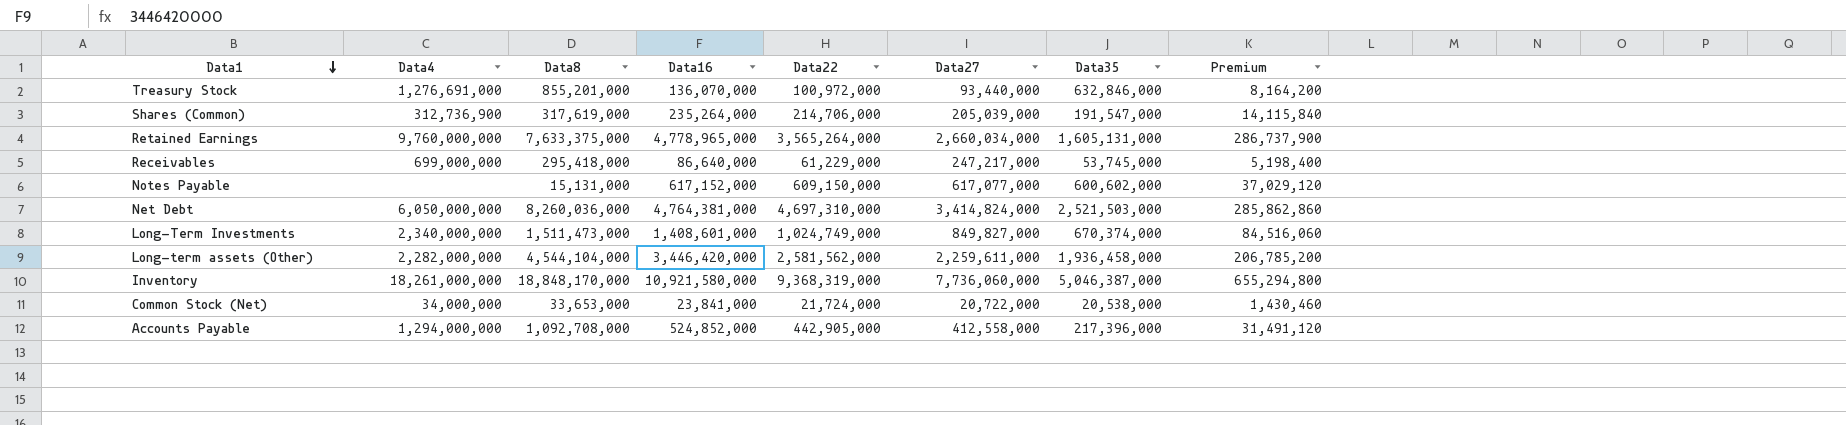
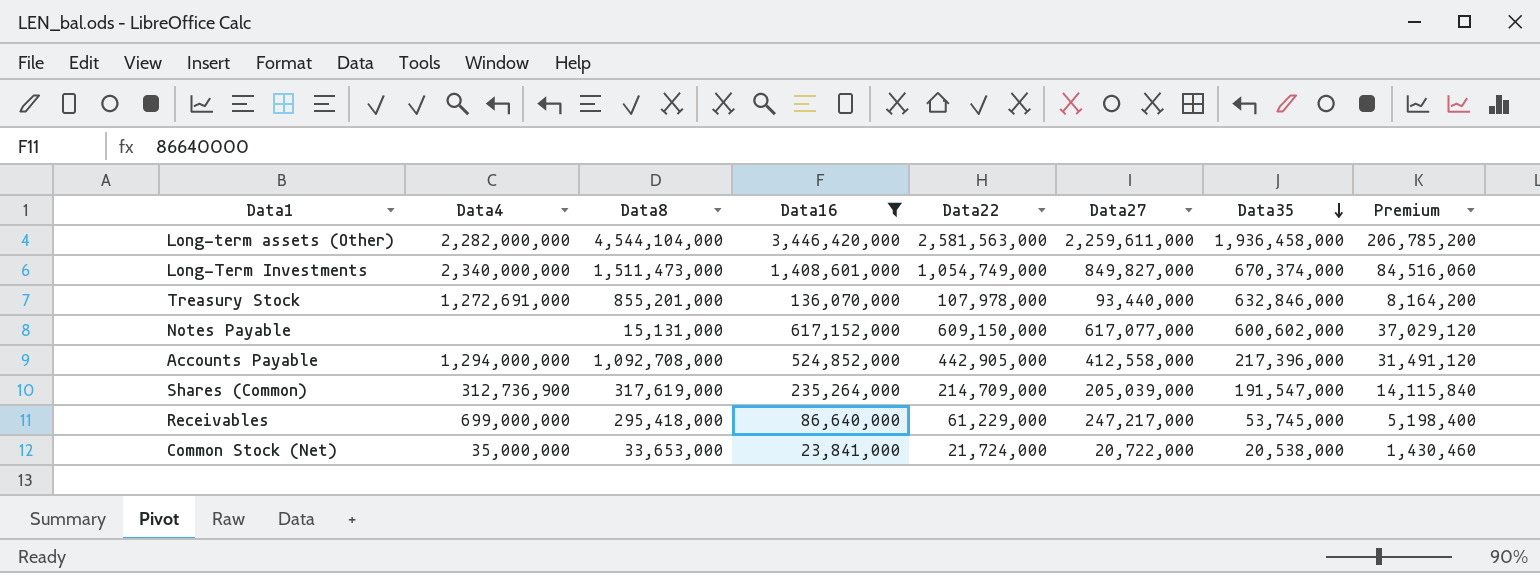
filter: none -> Data16 <= 3,446,420,000
row order: Data1 descending -> Data35 descending
Long-term assets (Other) | Data22: 2,581,562,000 -> 2,581,563,000
Long-Term Investments | Data22: 1,024,749,000 -> 1,054,749,000
Treasury Stock | Data4: 1,276,691,000 -> 1,272,691,000
Treasury Stock | Data22: 100,972,000 -> 107,978,000
Shares (Common) | Data22: 214,706,000 -> 214,709,000
Common Stock (Net) | Data4: 34,000,000 -> 35,000,000

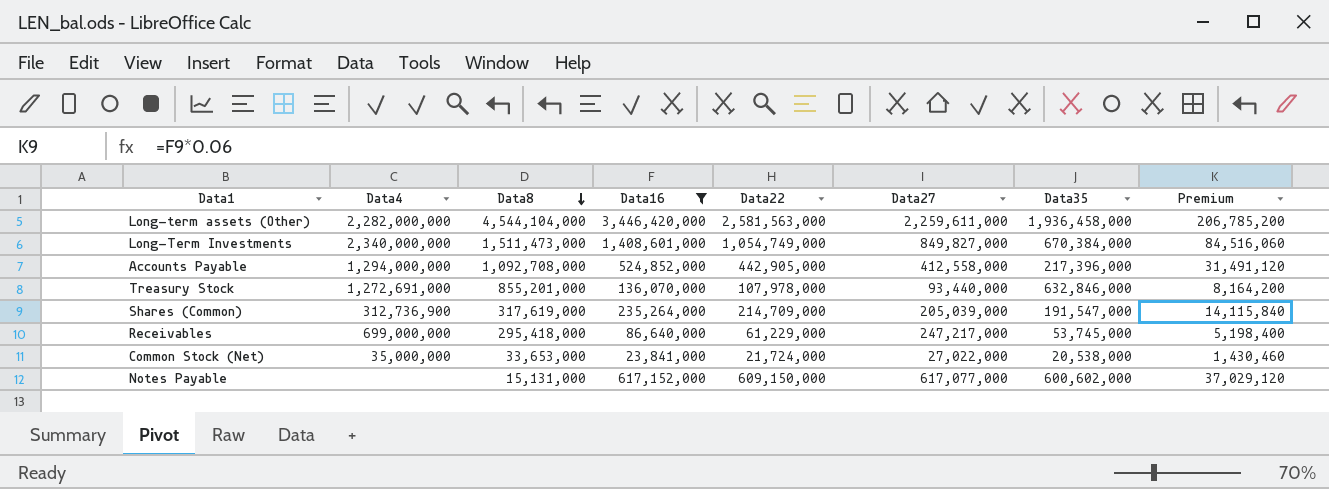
row order: Data35 descending -> Data8 descending
Long-Term Investments | Data35: 670,374,000 -> 670,384,000
Common Stock (Net) | Data27: 20,722,000 -> 27,022,000

